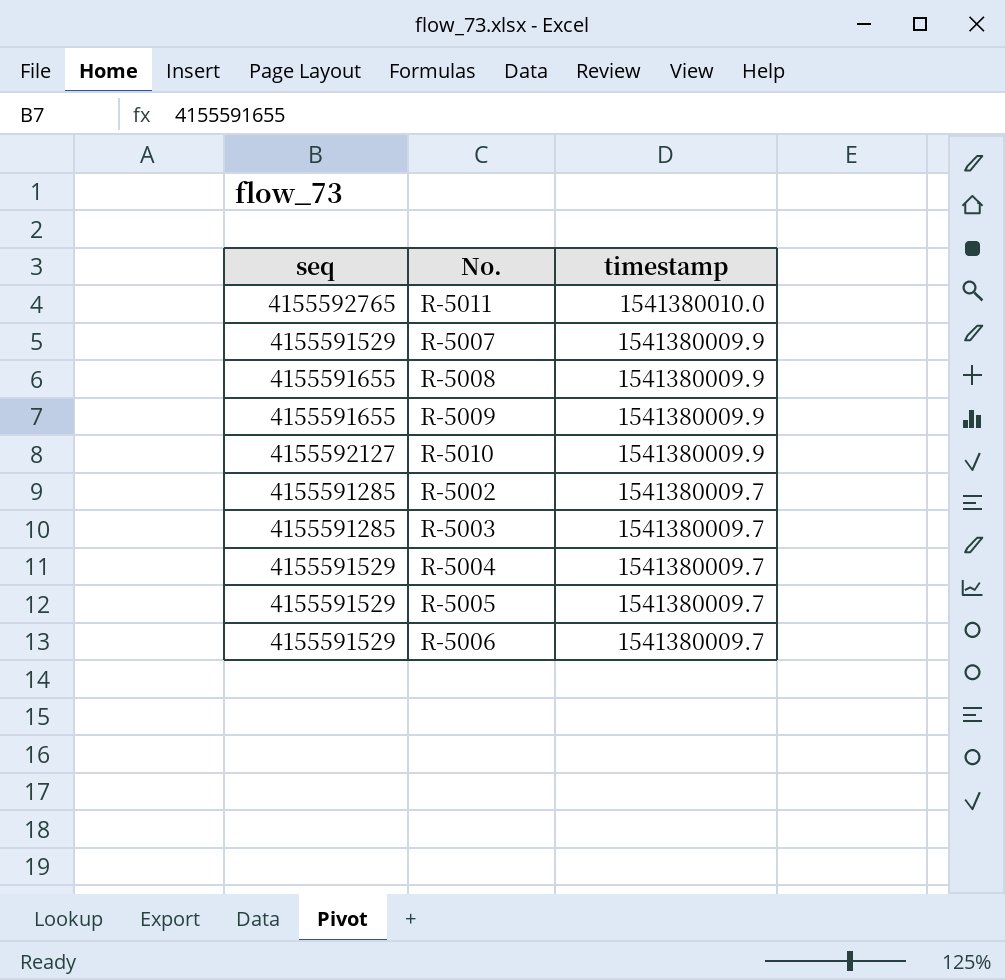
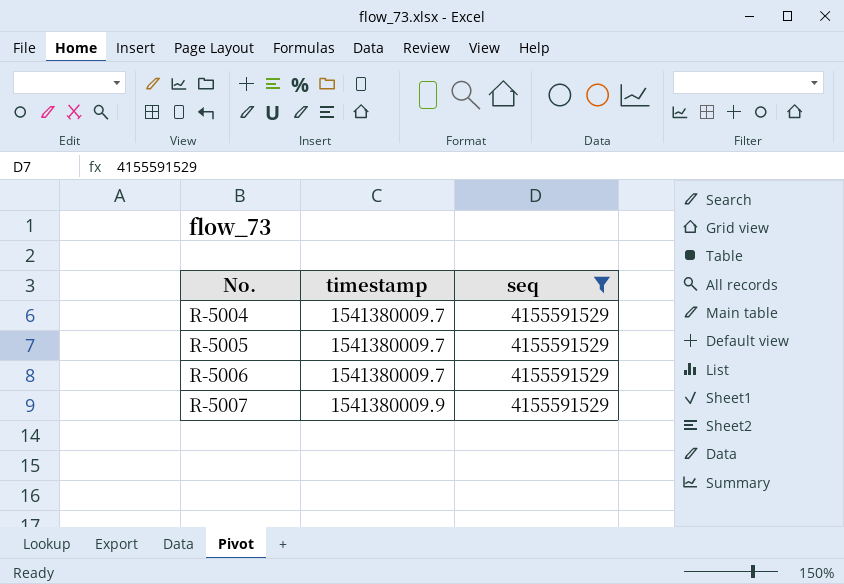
filter: none -> seq = 4155591529
row order: timestamp descending -> No. ascending
column seq | position: 1 -> 3

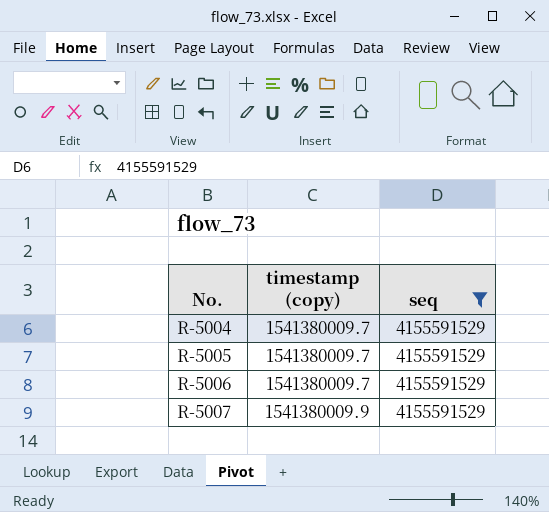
column name: timestamp -> timestamp (copy)

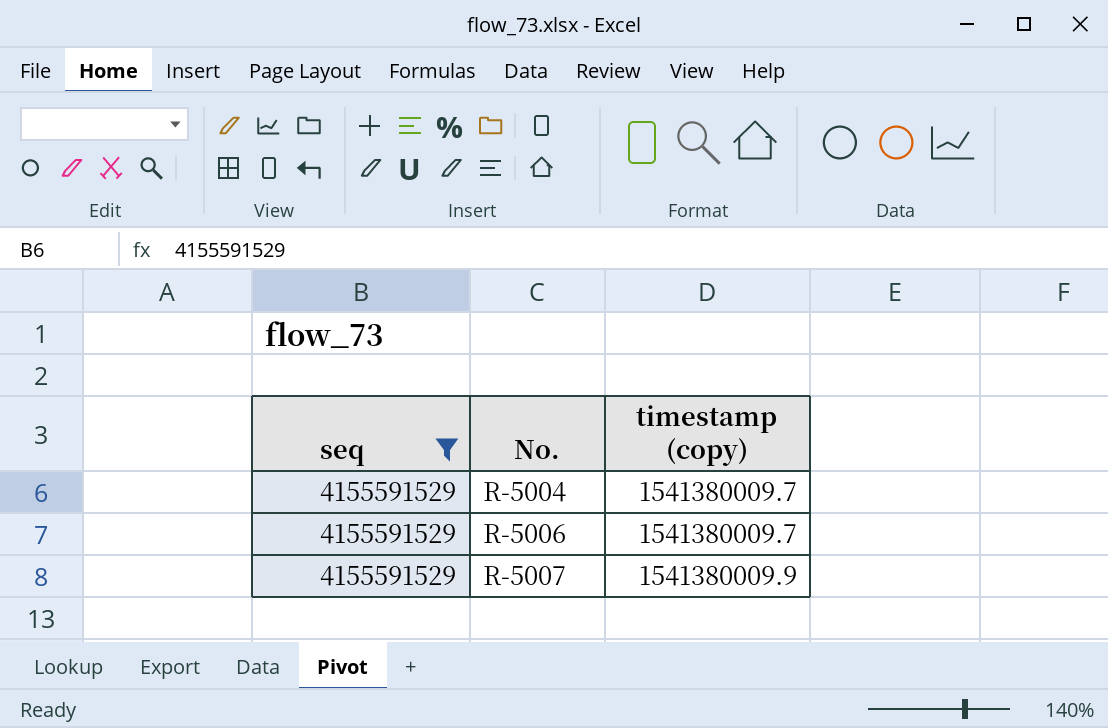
column seq | position: 3 -> 1
row R-5005: 1541380009.7 | 4155591529 -> none

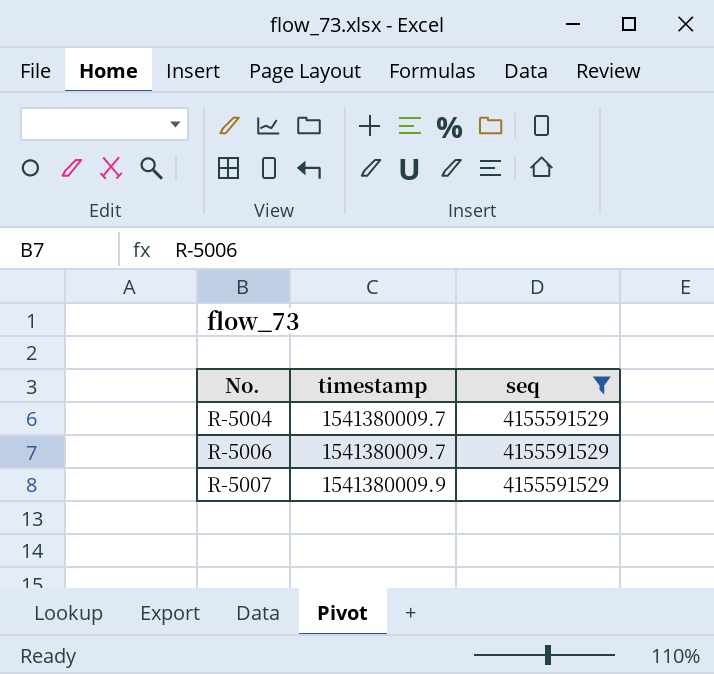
column name: timestamp (copy) -> timestamp
column seq | position: 1 -> 3

